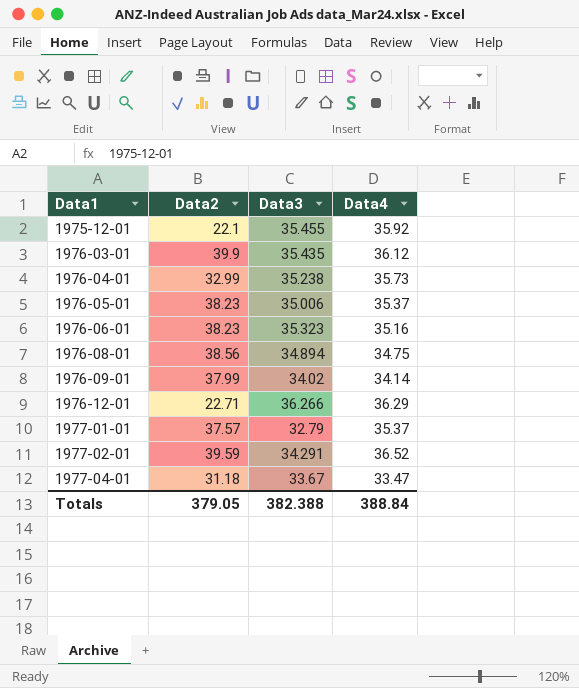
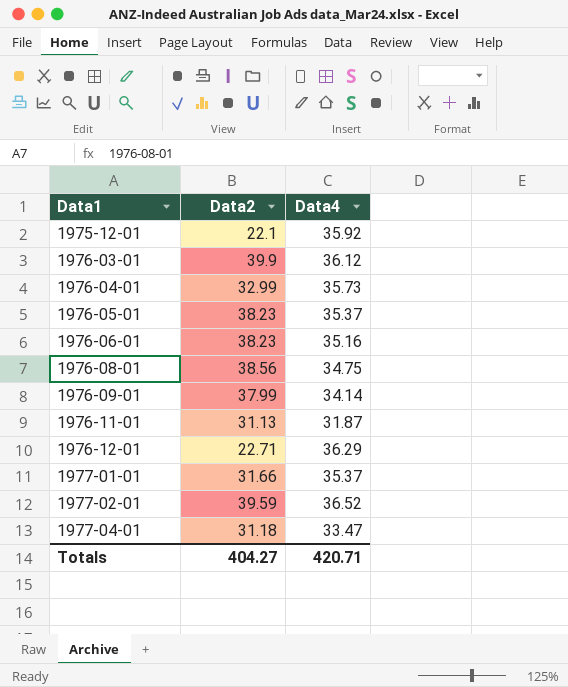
column Data3 | position: 3 -> none
row 1976-11-01: none -> 31.13 | 31.87
1977-01-01 | Data2: 37.57 -> 31.66
Totals | Data2: 379.05 -> 404.27
Totals | Data4: 388.84 -> 420.71

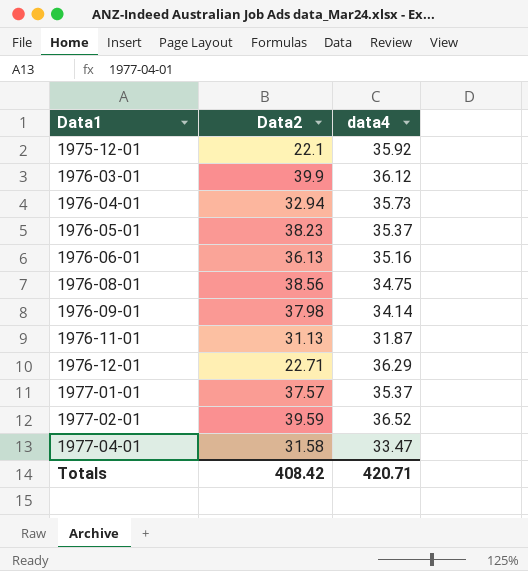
column name: Data4 -> data4
1976-04-01 | Data2: 32.99 -> 32.94
1976-06-01 | Data2: 38.23 -> 36.13
1976-09-01 | Data2: 37.99 -> 37.98
1977-01-01 | Data2: 31.66 -> 37.57
1977-04-01 | Data2: 31.18 -> 31.58
Totals | Data2: 404.27 -> 408.42

